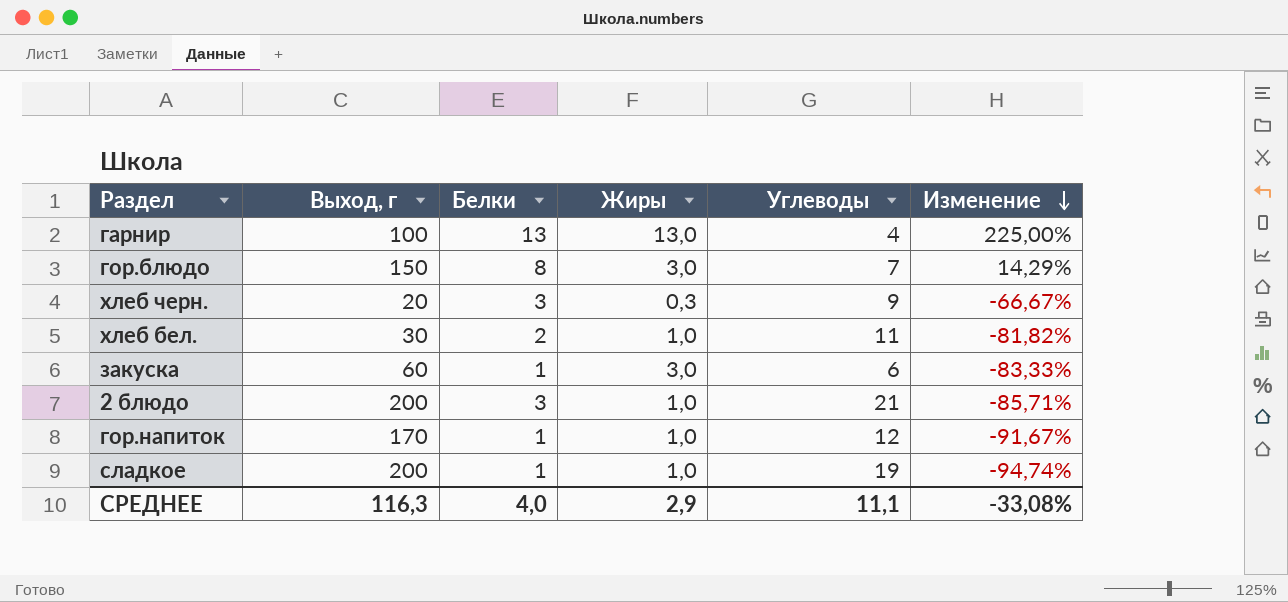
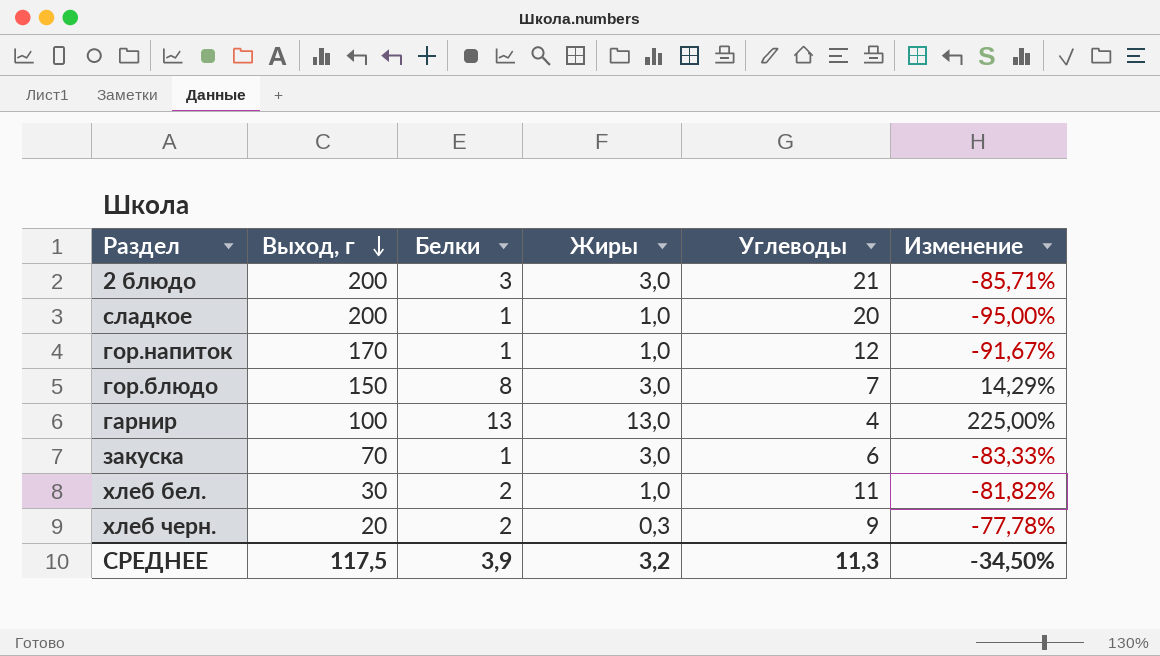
row order: Изменение descending -> Выход, г descending
2 блюдо | Жиры: 1,0 -> 3,0
сладкое | Углеводы: 19 -> 20
сладкое | Изменение: -94,74% -> -95,00%
закуска | Выход, г: 60 -> 70
хлеб черн. | Белки: 3 -> 2
хлеб черн. | Изменение: -66,67% -> -77,78%
СРЕДНЕЕ | Выход, г: 116,3 -> 117,5
СРЕДНЕЕ | Белки: 4,0 -> 3,9
СРЕДНЕЕ | Жиры: 2,9 -> 3,2
СРЕДНЕЕ | Углеводы: 11,1 -> 11,3
СРЕДНЕЕ | Изменение: -33,08% -> -34,50%

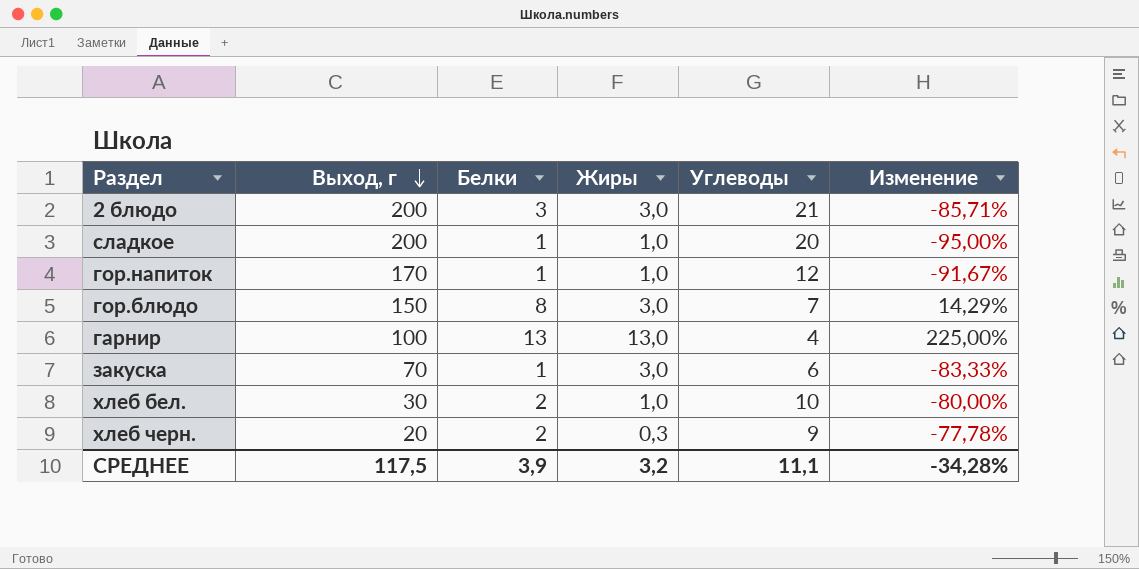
хлеб бел. | Углеводы: 11 -> 10
хлеб бел. | Изменение: -81,82% -> -80,00%
СРЕДНЕЕ | Углеводы: 11,3 -> 11,1
СРЕДНЕЕ | Изменение: -34,50% -> -34,28%

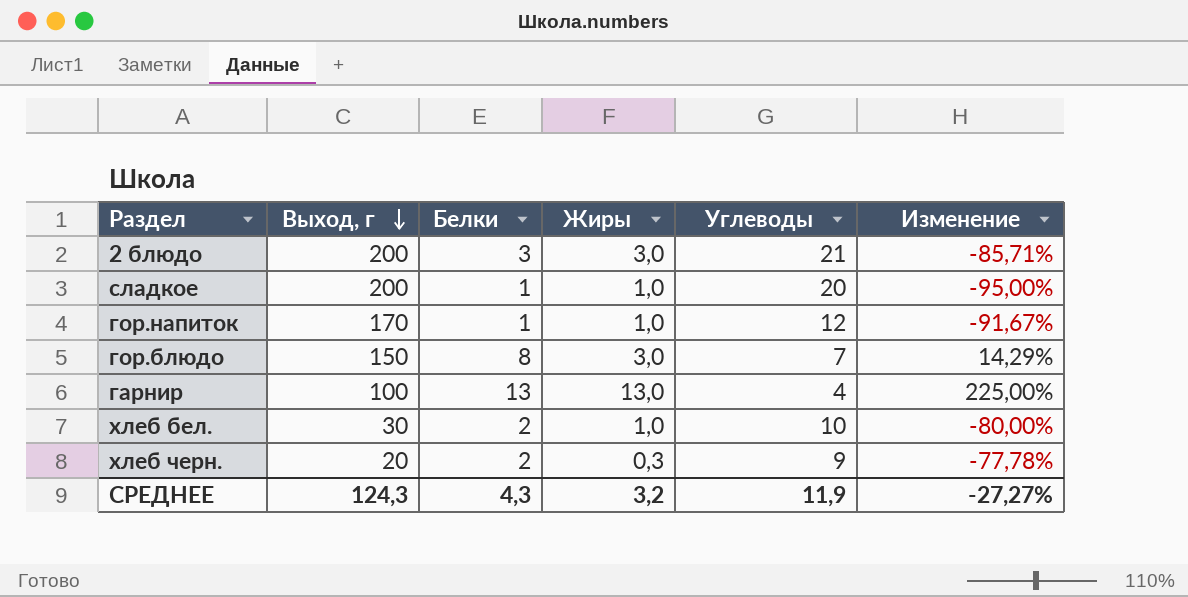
row закуска: 70 | 1 | 3,0 | 6 | -83,33% -> none
СРЕДНЕЕ | Выход, г: 117,5 -> 124,3
СРЕДНЕЕ | Белки: 3,9 -> 4,3
СРЕДНЕЕ | Углеводы: 11,1 -> 11,9
СРЕДНЕЕ | Изменение: -34,28% -> -27,27%

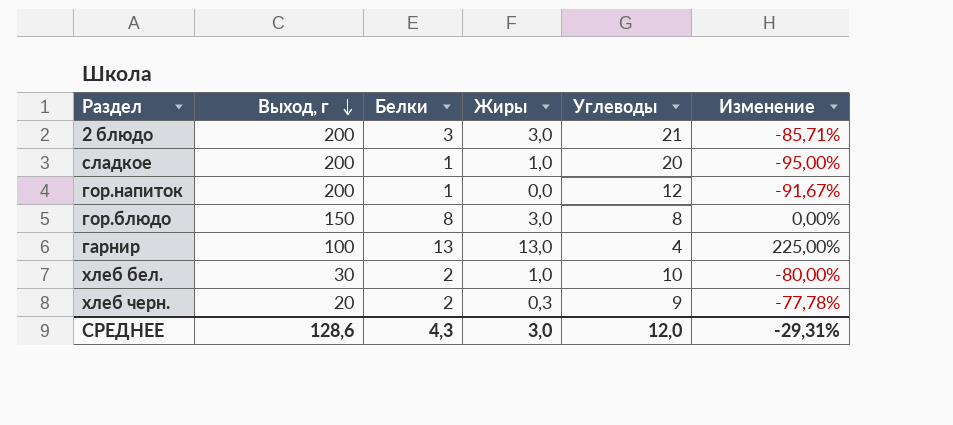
гор.напиток | Выход, г: 170 -> 200
гор.напиток | Жиры: 1,0 -> 0,0
гор.блюдо | Углеводы: 7 -> 8
гор.блюдо | Изменение: 14,29% -> 0,00%
СРЕДНЕЕ | Выход, г: 124,3 -> 128,6
СРЕДНЕЕ | Жиры: 3,2 -> 3,0
СРЕДНЕЕ | Углеводы: 11,9 -> 12,0
СРЕДНЕЕ | Изменение: -27,27% -> -29,31%

